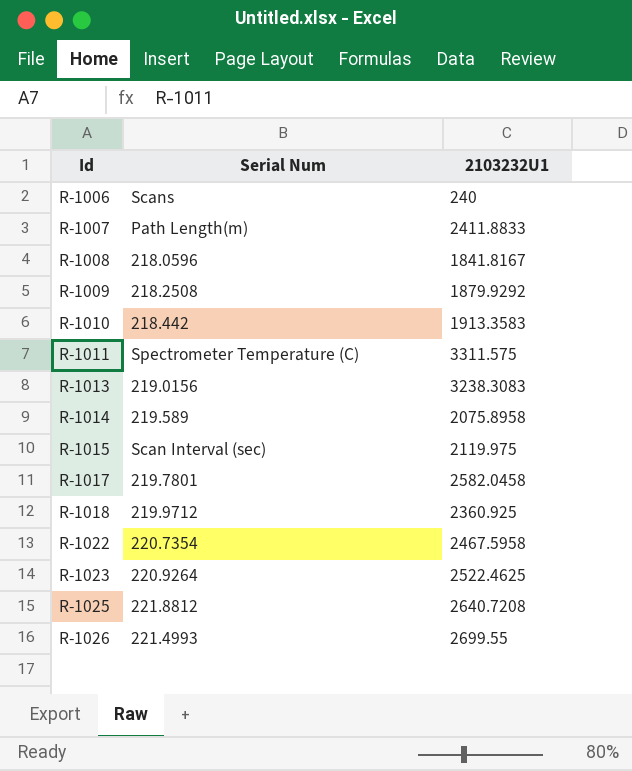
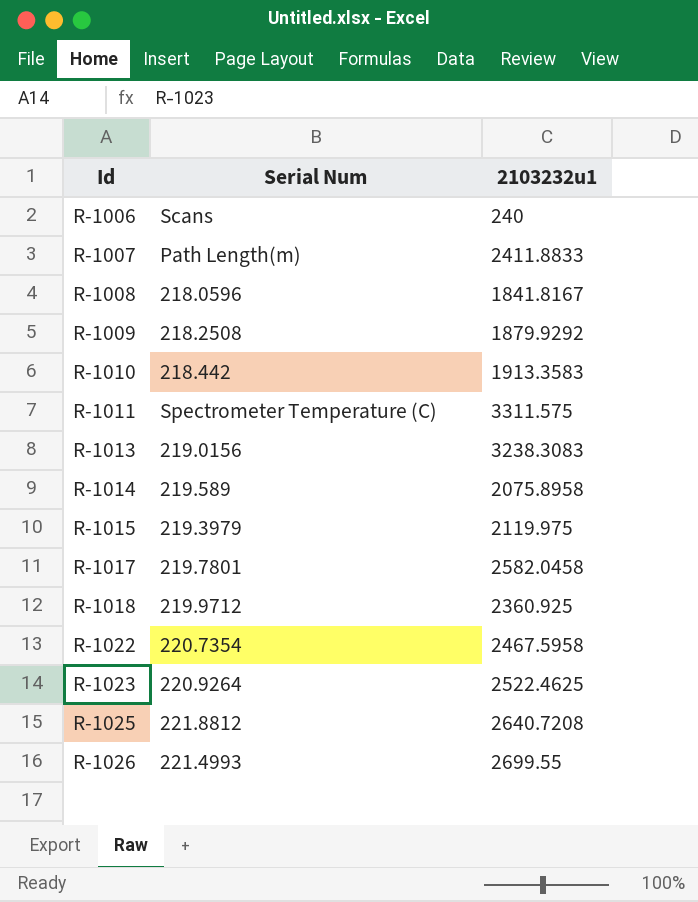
column name: 2103232U1 -> 2103232u1
R-1015 | Serial Num: Scan Interval (sec) -> 219.3979

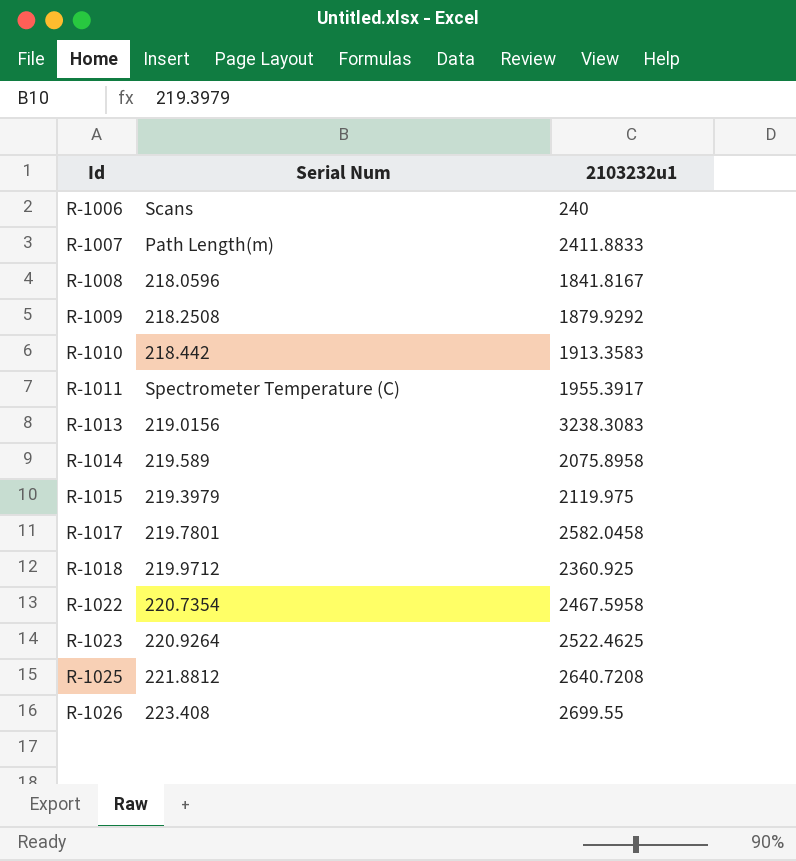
R-1011 | 2103232u1: 3311.575 -> 1955.3917
R-1026 | Serial Num: 221.4993 -> 223.408

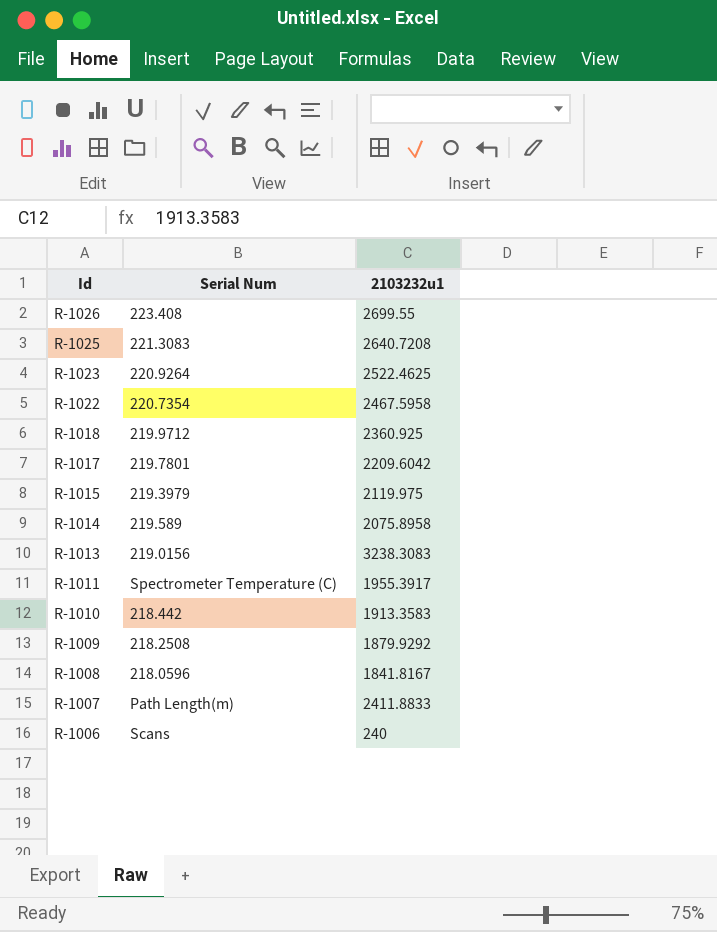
row order: Id ascending -> Id descending
R-1025 | Serial Num: 221.8812 -> 221.3083
R-1017 | 2103232u1: 2582.0458 -> 2209.6042

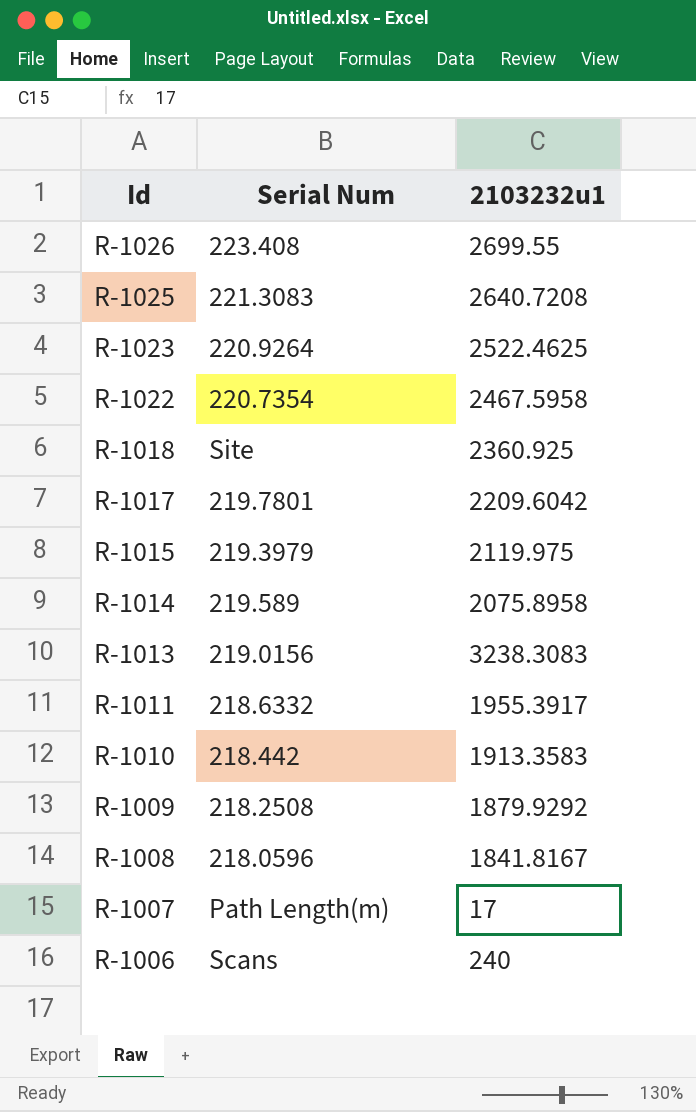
R-1018 | Serial Num: 219.9712 -> Site
R-1011 | Serial Num: Spectrometer Temperature (C) -> 218.6332
R-1007 | 2103232u1: 2411.8833 -> 17

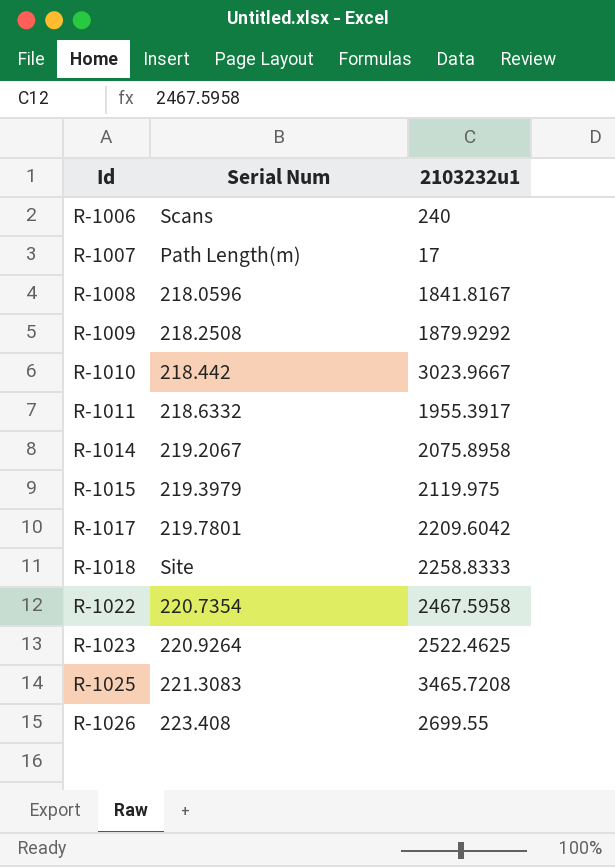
row order: Id descending -> Id ascending
row R-1013: 219.0156 | 3238.3083 -> none
R-1010 | 2103232u1: 1913.3583 -> 3023.9667
R-1014 | Serial Num: 219.589 -> 219.2067
R-1018 | 2103232u1: 2360.925 -> 2258.8333
R-1025 | 2103232u1: 2640.7208 -> 3465.7208

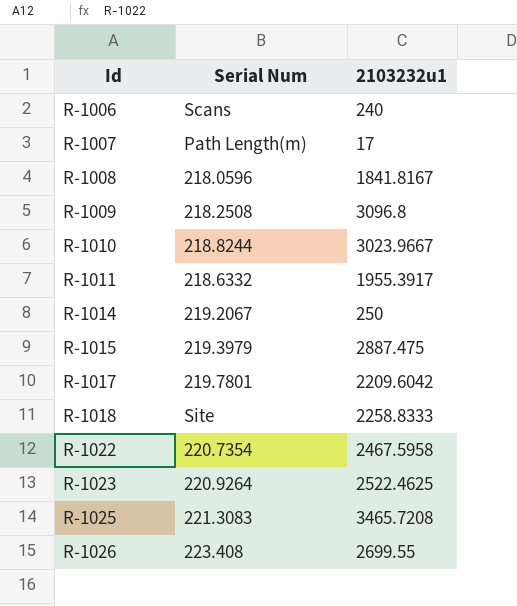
R-1009 | 2103232u1: 1879.9292 -> 3096.8
R-1010 | Serial Num: 218.442 -> 218.8244
R-1014 | 2103232u1: 2075.8958 -> 250
R-1015 | 2103232u1: 2119.975 -> 2887.475

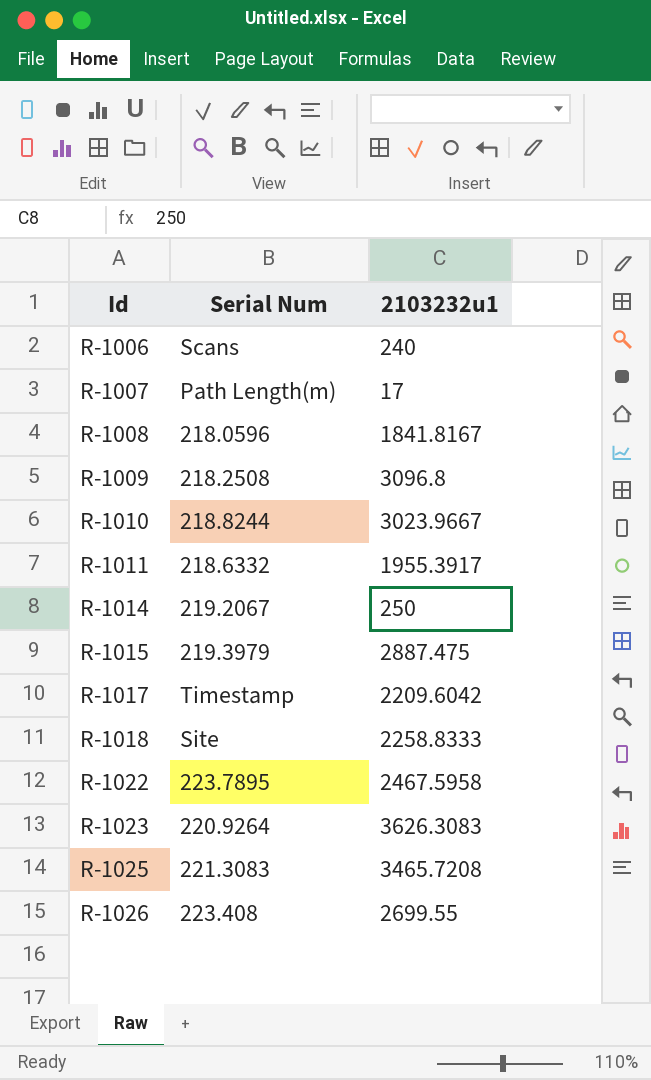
R-1017 | Serial Num: 219.7801 -> Timestamp
R-1022 | Serial Num: 220.7354 -> 223.7895
R-1023 | 2103232u1: 2522.4625 -> 3626.3083

